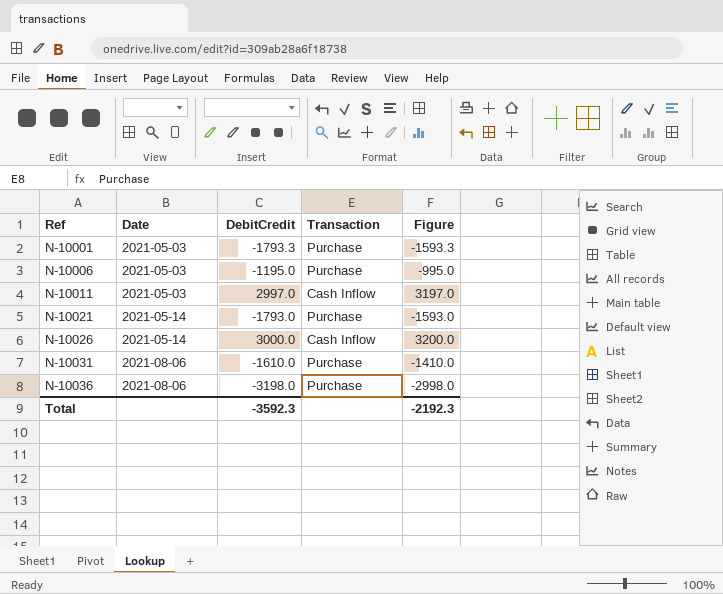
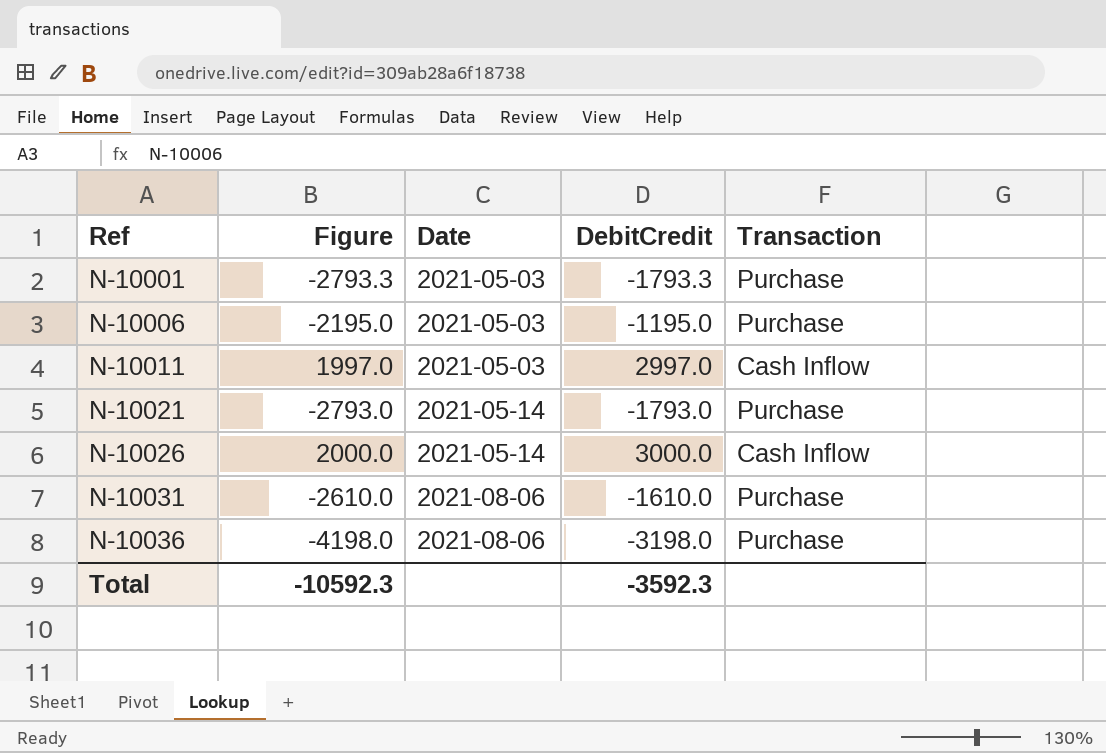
column Figure | formula: [DebitCredit] + 200 -> [DebitCredit] - 1000
column Figure | position: 5 -> 2
Total | Figure: -2192.3 -> -10592.3

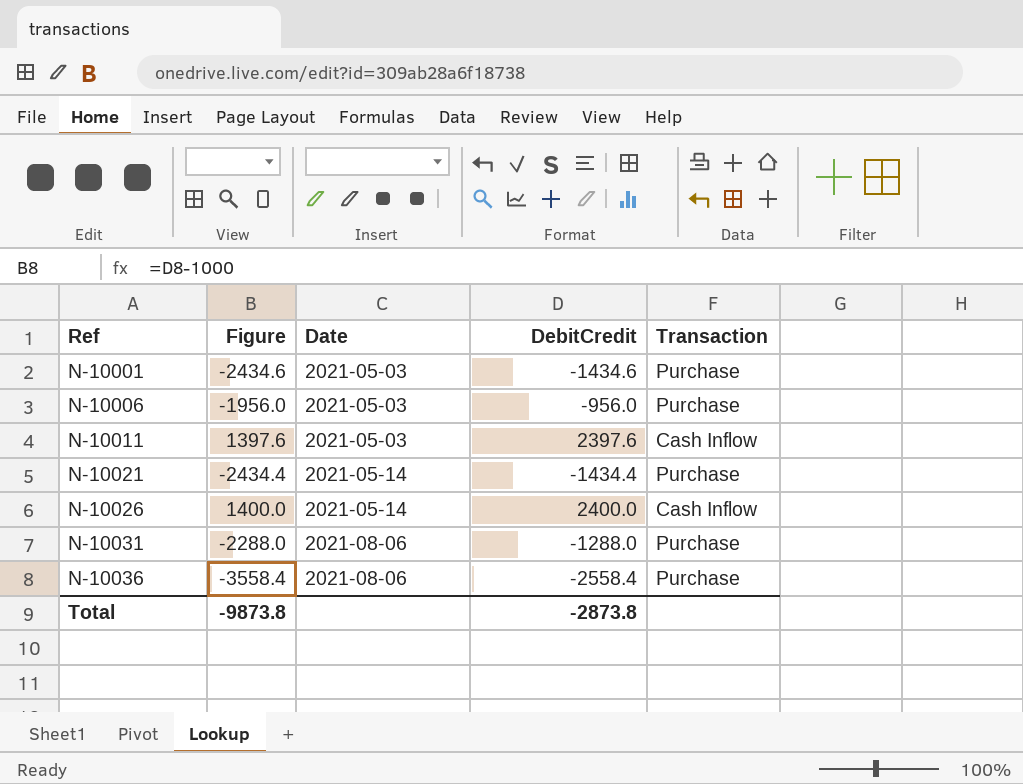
N-10001 | Figure: -2793.3 -> -2434.6
N-10001 | DebitCredit: -1793.3 -> -1434.6
N-10006 | Figure: -2195.0 -> -1956.0
N-10006 | DebitCredit: -1195.0 -> -956.0
N-10011 | Figure: 1997.0 -> 1397.6
N-10011 | DebitCredit: 2997.0 -> 2397.6
N-10021 | Figure: -2793.0 -> -2434.4
N-10021 | DebitCredit: -1793.0 -> -1434.4
N-10026 | Figure: 2000.0 -> 1400.0
N-10026 | DebitCredit: 3000.0 -> 2400.0
N-10031 | Figure: -2610.0 -> -2288.0
N-10031 | DebitCredit: -1610.0 -> -1288.0
N-10036 | Figure: -4198.0 -> -3558.4
N-10036 | DebitCredit: -3198.0 -> -2558.4
Total | Figure: -10592.3 -> -9873.8
Total | DebitCredit: -3592.3 -> -2873.8

